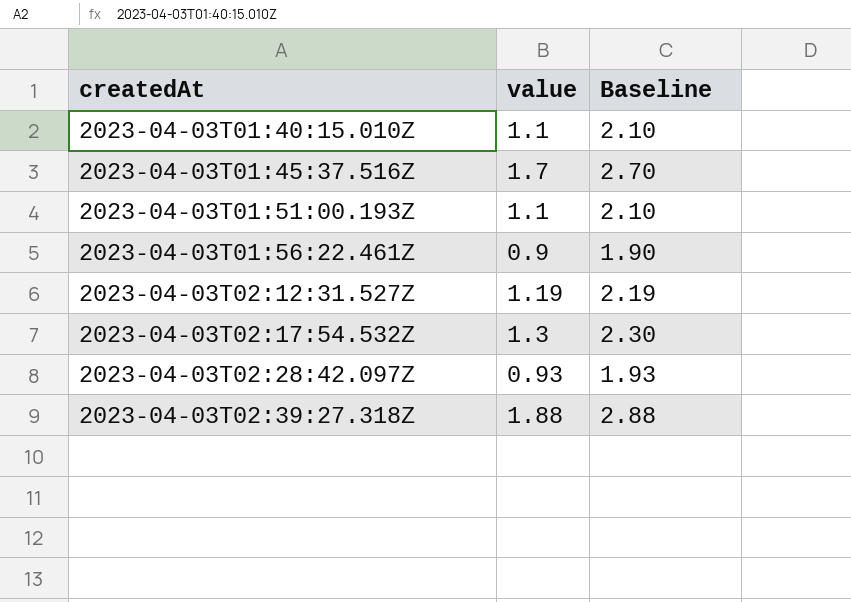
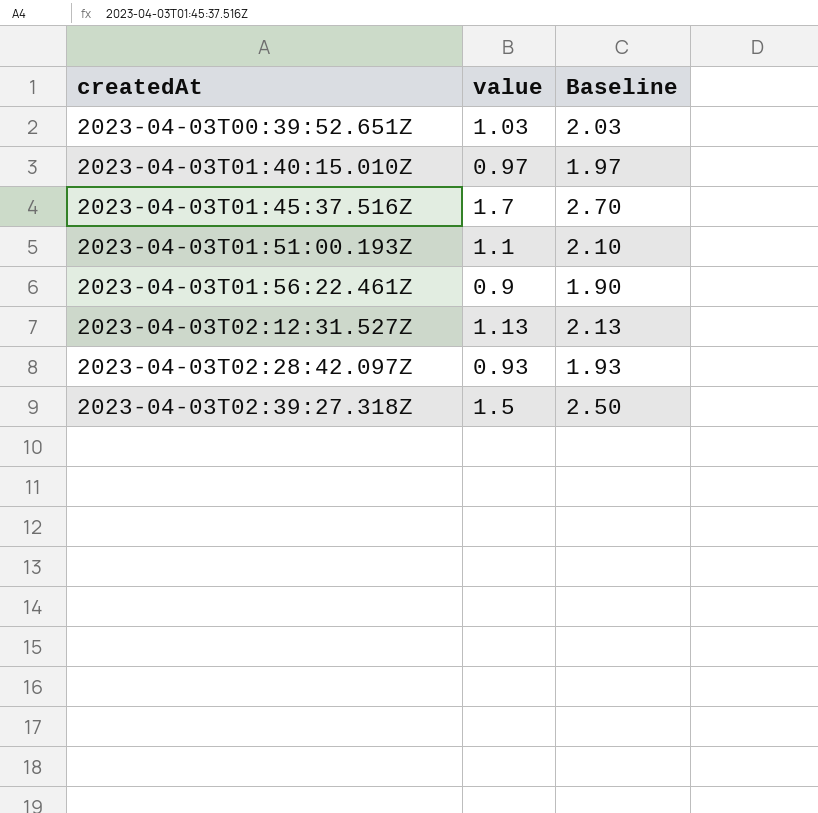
row 2023-04-03T02:17:54.532Z: 1.3 | 2.30 -> none
row 2023-04-03T00:39:52.651Z: none -> 1.03 | 2.03
2023-04-03T01:40:15.010Z | value: 1.1 -> 0.97
2023-04-03T01:40:15.010Z | Baseline: 2.10 -> 1.97
2023-04-03T02:12:31.527Z | value: 1.19 -> 1.13
2023-04-03T02:12:31.527Z | Baseline: 2.19 -> 2.13
2023-04-03T02:39:27.318Z | value: 1.88 -> 1.5
2023-04-03T02:39:27.318Z | Baseline: 2.88 -> 2.50

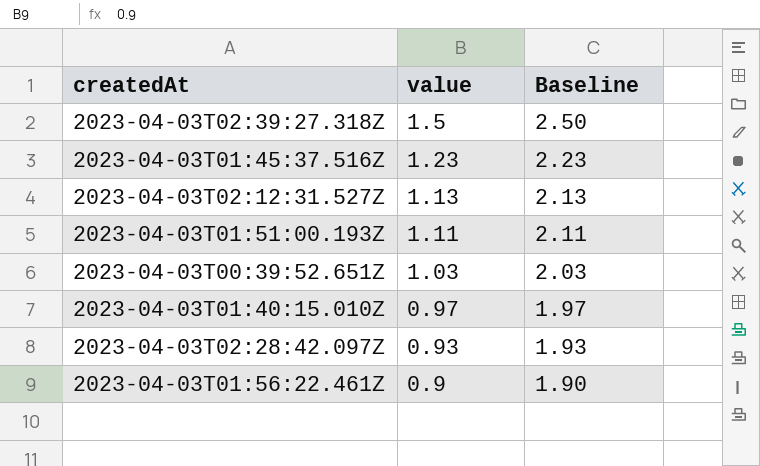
row order: createdAt ascending -> value descending
2023-04-03T01:45:37.516Z | value: 1.7 -> 1.23
2023-04-03T01:45:37.516Z | Baseline: 2.70 -> 2.23
2023-04-03T01:51:00.193Z | value: 1.1 -> 1.11
2023-04-03T01:51:00.193Z | Baseline: 2.10 -> 2.11

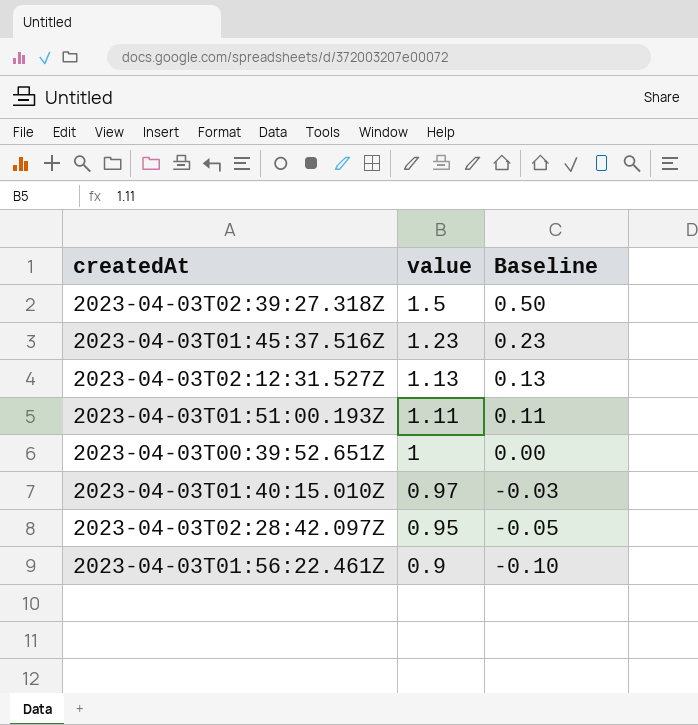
column Baseline | formula: [value] + 1 -> [value] - 1
2023-04-03T00:39:52.651Z | value: 1.03 -> 1
2023-04-03T02:28:42.097Z | value: 0.93 -> 0.95

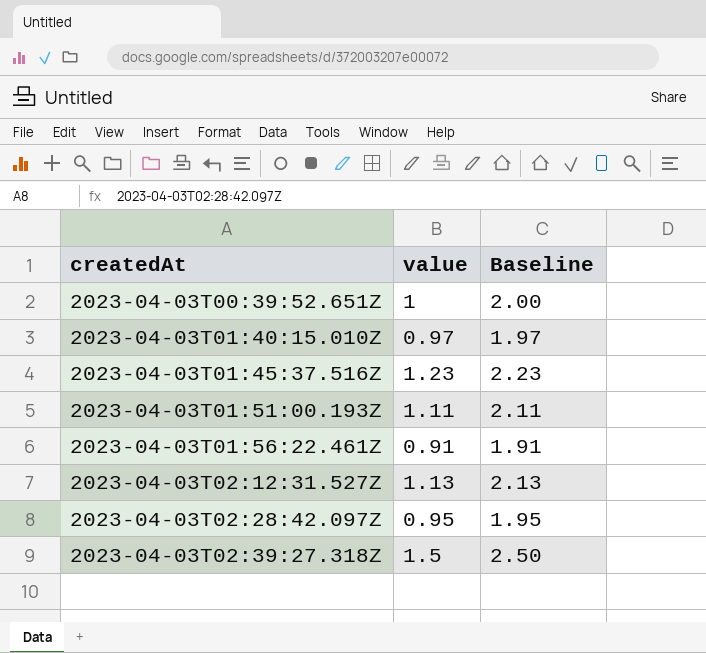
row order: value descending -> createdAt ascending
column Baseline | formula: [value] - 1 -> [value] + 1
2023-04-03T01:56:22.461Z | value: 0.9 -> 0.91

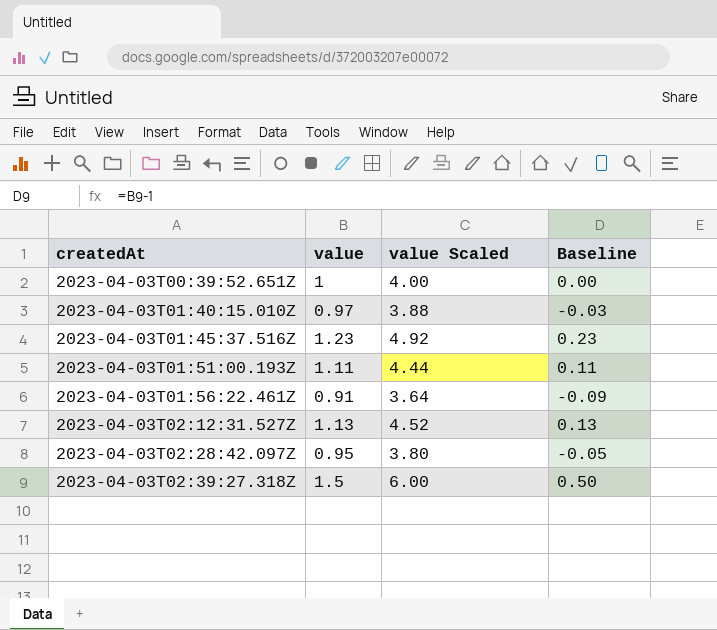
column value Scaled | formula: none -> [value] * 4
column Baseline | formula: [value] + 1 -> [value] - 1

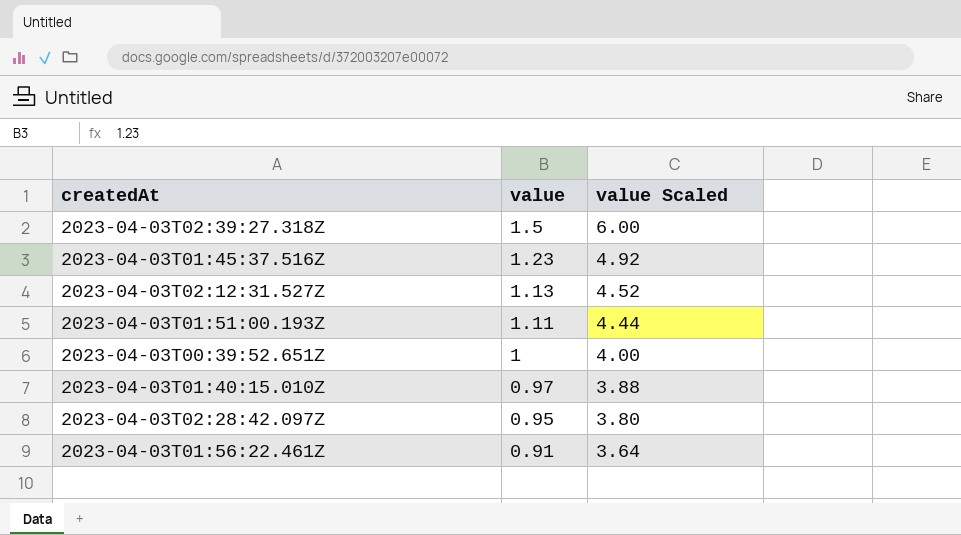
row order: createdAt ascending -> value descending
column Baseline | formula: [value] - 1 -> none

